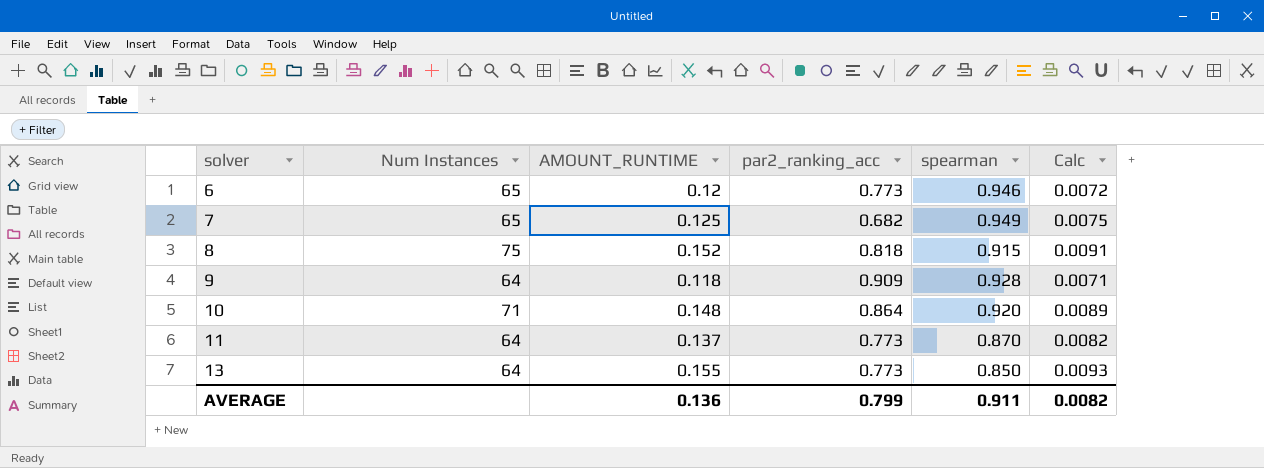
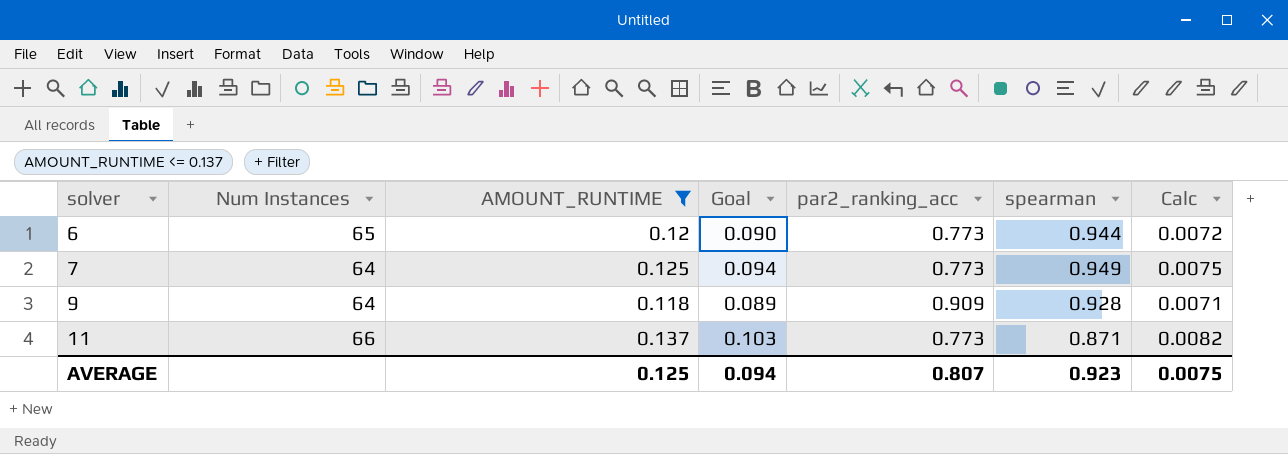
filter: none -> AMOUNT_RUNTIME <= 0.137
column Goal | formula: none -> [AMOUNT_RUNTIME] * 0.75
6 | spearman: 0.946 -> 0.944
7 | Num Instances: 65 -> 64
7 | par2_ranking_acc: 0.682 -> 0.773
11 | Num Instances: 64 -> 66
11 | spearman: 0.870 -> 0.871
AVERAGE | AMOUNT_RUNTIME: 0.136 -> 0.125
AVERAGE | par2_ranking_acc: 0.799 -> 0.807
AVERAGE | spearman: 0.911 -> 0.923
AVERAGE | Calc: 0.0082 -> 0.0075

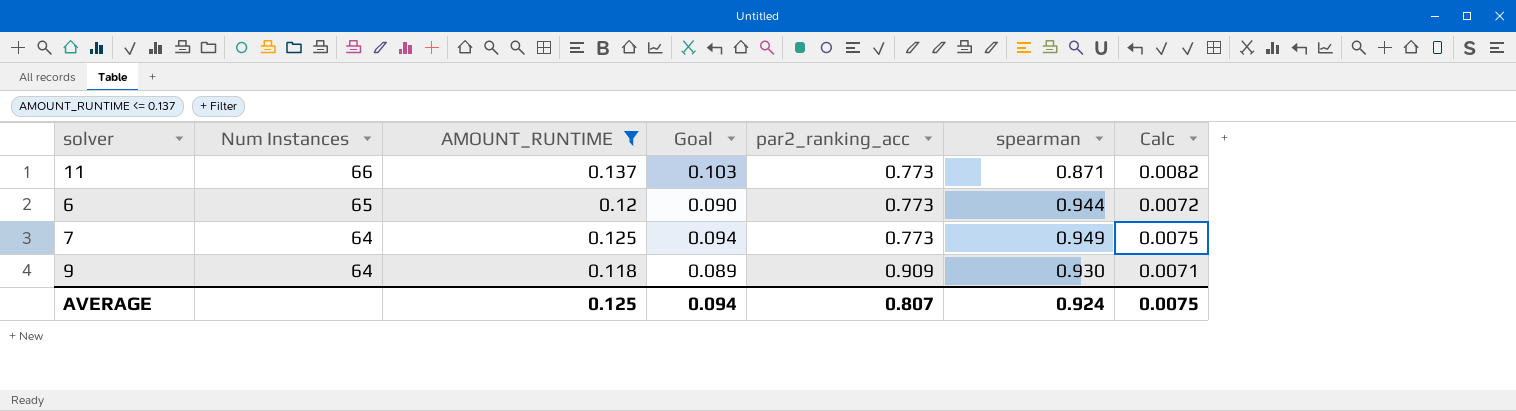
row order: solver ascending -> Num Instances descending
9 | spearman: 0.928 -> 0.930
AVERAGE | spearman: 0.923 -> 0.924

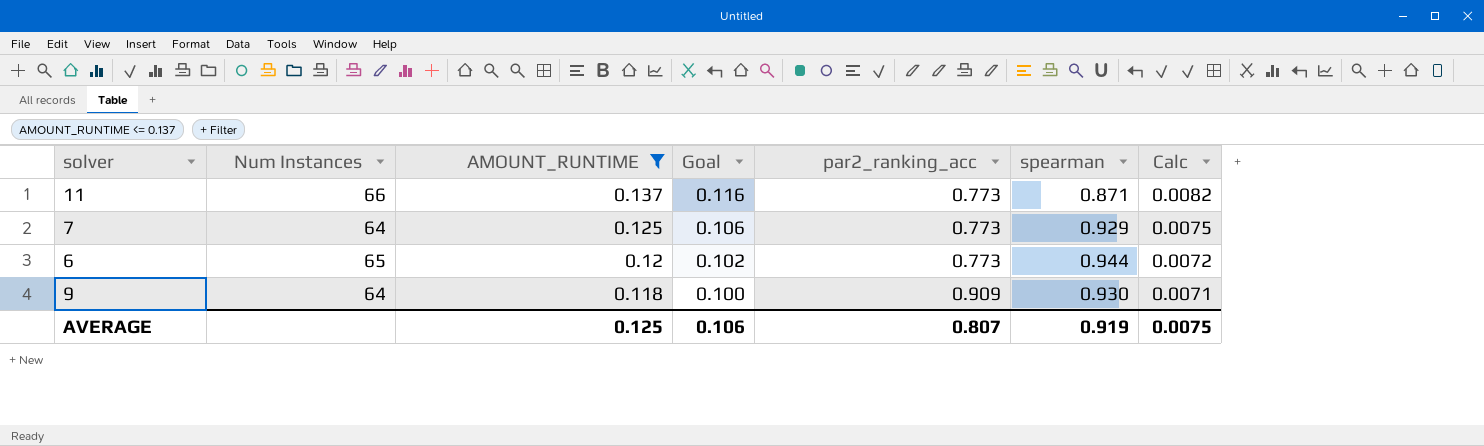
row order: Num Instances descending -> AMOUNT_RUNTIME descending
column Goal | formula: [AMOUNT_RUNTIME] * 0.75 -> [AMOUNT_RUNTIME] * 0.85
7 | spearman: 0.949 -> 0.929
AVERAGE | Goal: 0.094 -> 0.106
AVERAGE | spearman: 0.924 -> 0.919

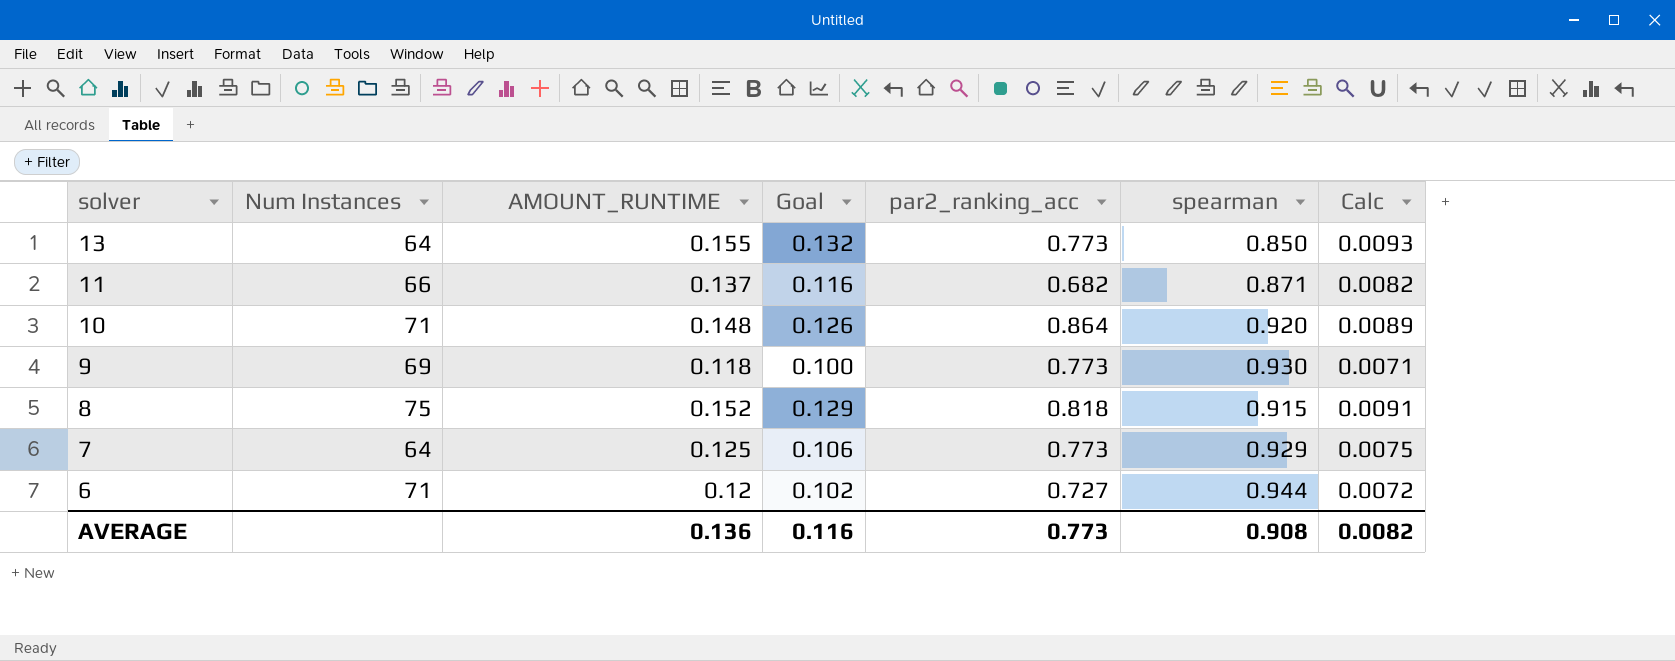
filter: AMOUNT_RUNTIME <= 0.137 -> none
row order: AMOUNT_RUNTIME descending -> solver descending
11 | par2_ranking_acc: 0.773 -> 0.682
9 | Num Instances: 64 -> 69
9 | par2_ranking_acc: 0.909 -> 0.773
6 | Num Instances: 65 -> 71
6 | par2_ranking_acc: 0.773 -> 0.727
AVERAGE | AMOUNT_RUNTIME: 0.125 -> 0.136
AVERAGE | Goal: 0.106 -> 0.116
AVERAGE | par2_ranking_acc: 0.807 -> 0.773
AVERAGE | spearman: 0.919 -> 0.908
AVERAGE | Calc: 0.0075 -> 0.0082

